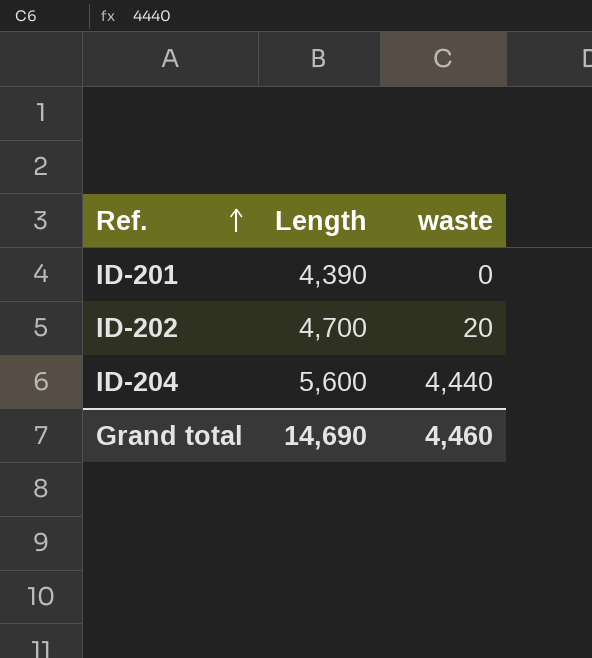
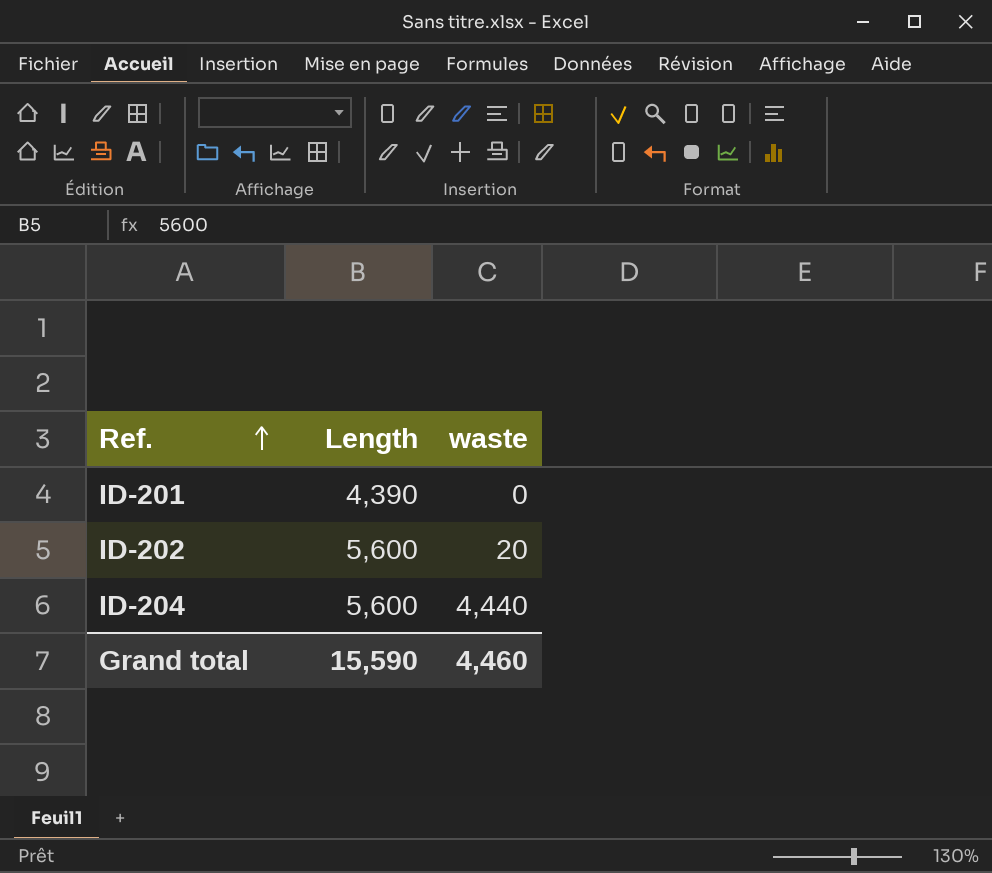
ID-202 | Length: 4,700 -> 5,600
Grand total | Length: 14,690 -> 15,590

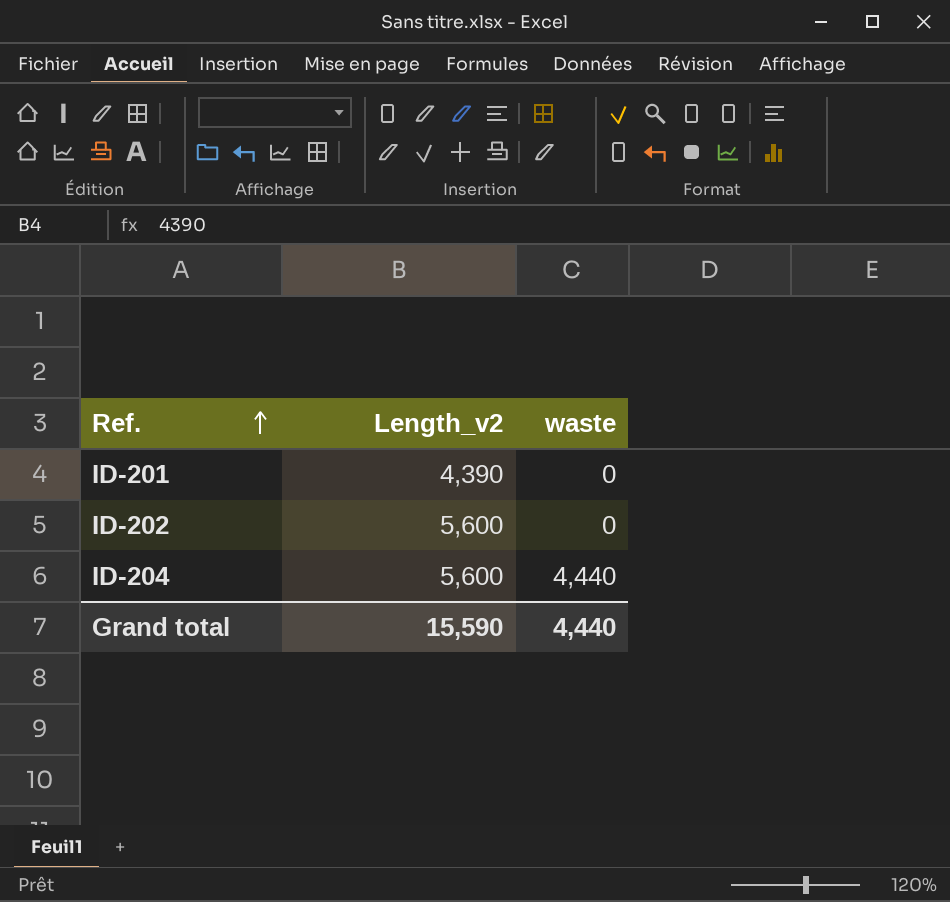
column name: Length -> Length_v2
ID-202 | waste: 20 -> 0
Grand total | waste: 4,460 -> 4,440

